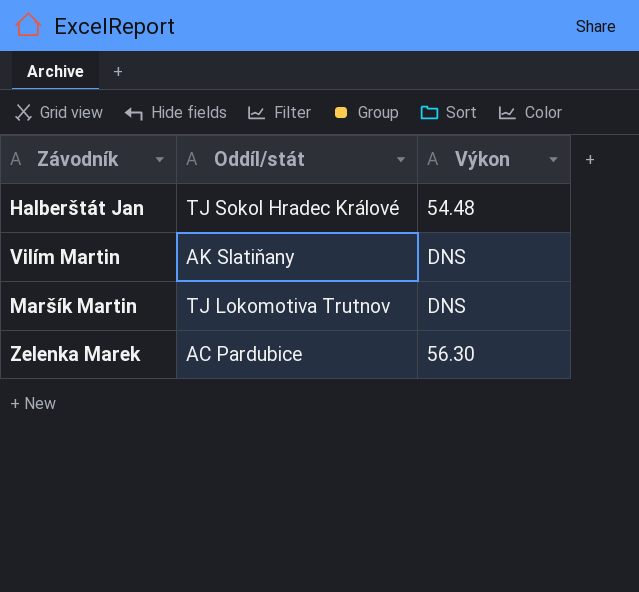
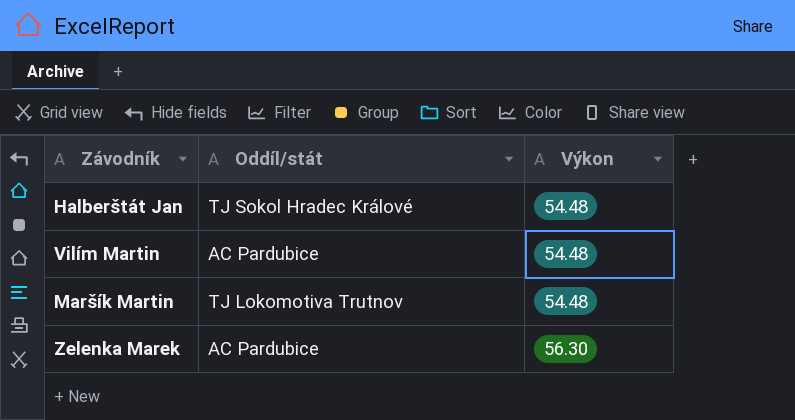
Vilím Martin | Oddíl/stát: AK Slatiňany -> AC Pardubice
Vilím Martin | Výkon: DNS -> 54.48
Maršík Martin | Výkon: DNS -> 54.48

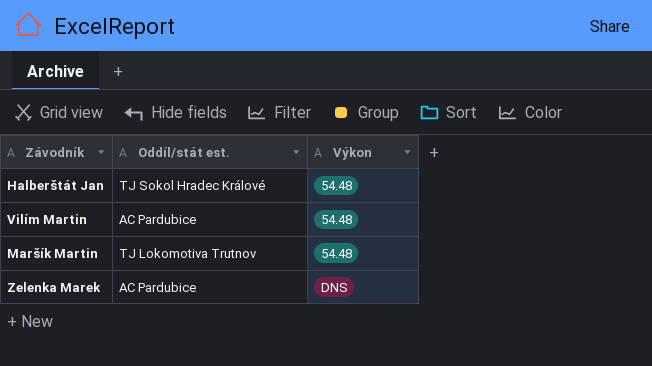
column name: Oddíl/stát -> Oddíl/stát est.
Zelenka Marek | Výkon: 56.30 -> DNS

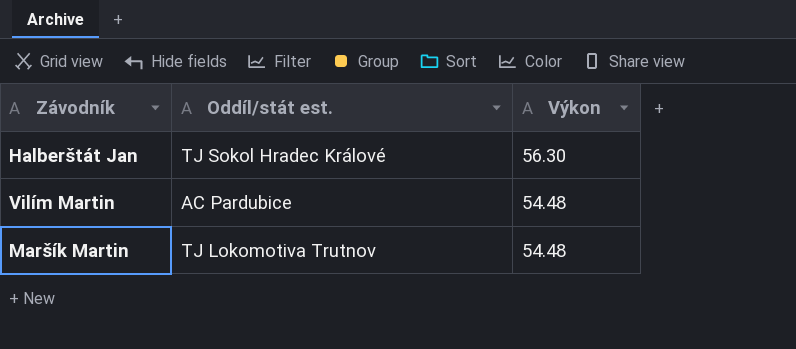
row Zelenka Marek: AC Pardubice | DNS -> none
Halberštát Jan | Výkon: 54.48 -> 56.30

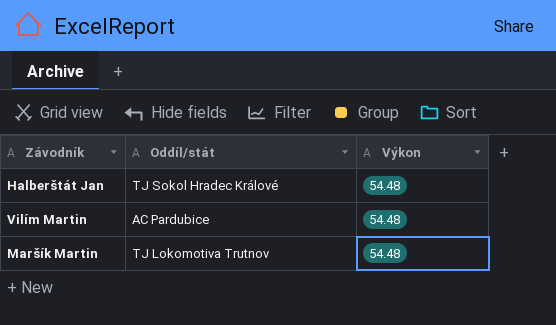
column name: Oddíl/stát est. -> Oddíl/stát
Halberštát Jan | Výkon: 56.30 -> 54.48

